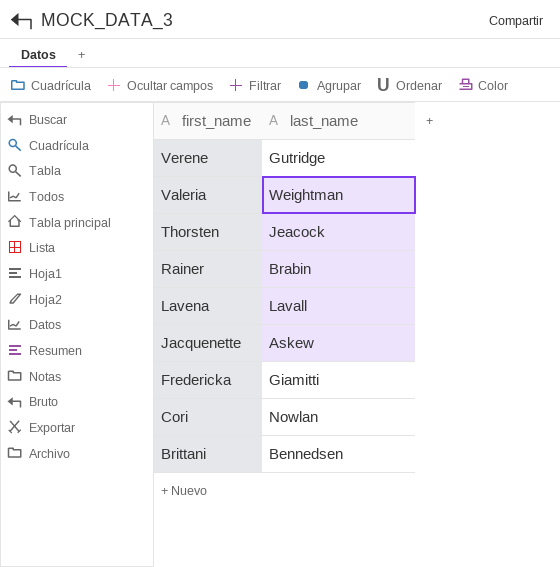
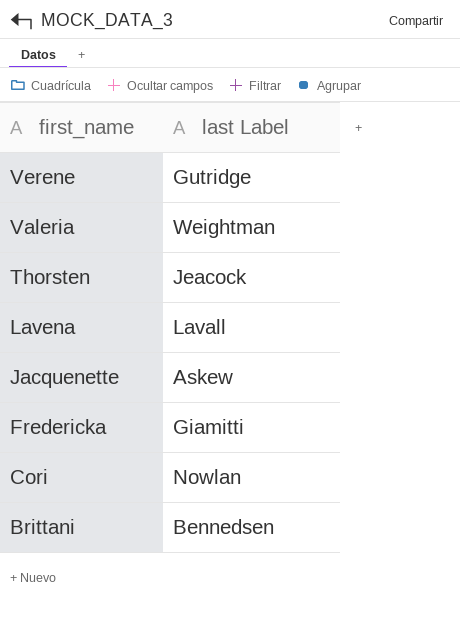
column name: last_name -> last Label
row Rainer: Brabin -> none

